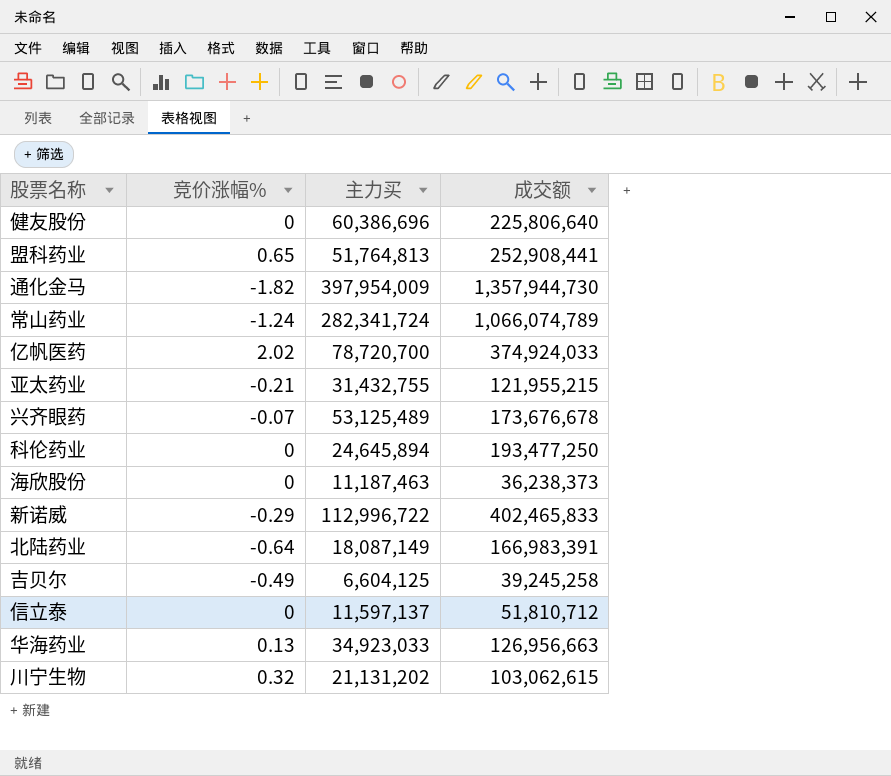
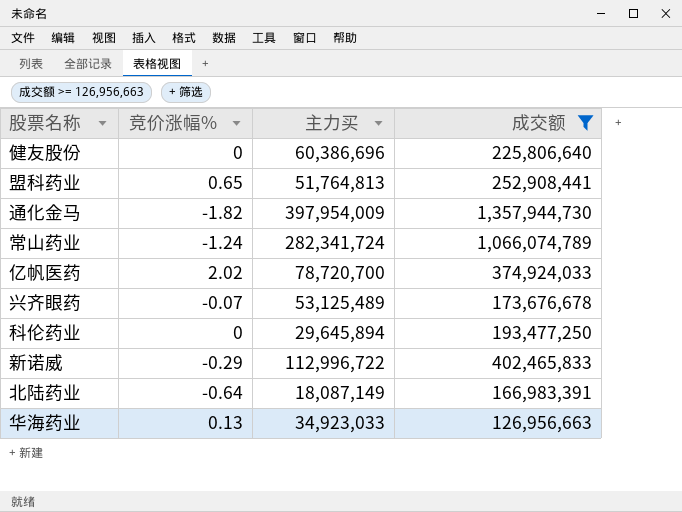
filter: none -> 成交额 >= 126,956,663
科伦药业 | 主力买: 24,645,894 -> 29,645,894

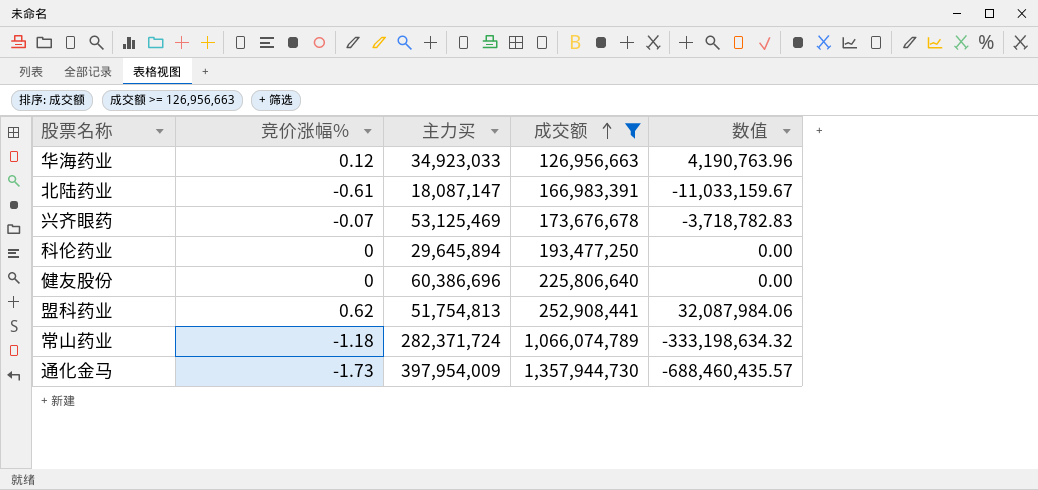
row order: none -> 成交额 ascending
column 数值 | formula: none -> [竞价涨幅%] * [主力买]
row 亿帆医药: 2.02 | 78,720,700 | 374,924,033 -> none
row 新诺威: -0.29 | 112,996,722 | 402,465,833 -> none
华海药业 | 竞价涨幅%: 0.13 -> 0.12
北陆药业 | 竞价涨幅%: -0.64 -> -0.61
北陆药业 | 主力买: 18,087,149 -> 18,087,147
兴齐眼药 | 主力买: 53,125,489 -> 53,125,469
盟科药业 | 竞价涨幅%: 0.65 -> 0.62
盟科药业 | 主力买: 51,764,813 -> 51,754,813
常山药业 | 竞价涨幅%: -1.24 -> -1.18
常山药业 | 主力买: 282,341,724 -> 282,371,724
通化金马 | 竞价涨幅%: -1.82 -> -1.73

